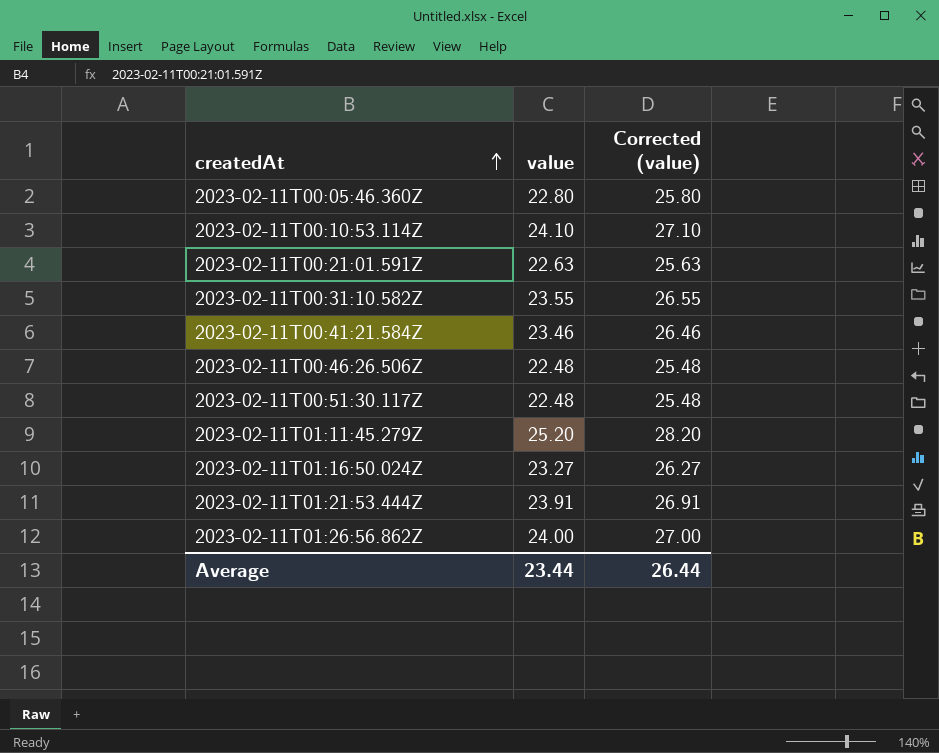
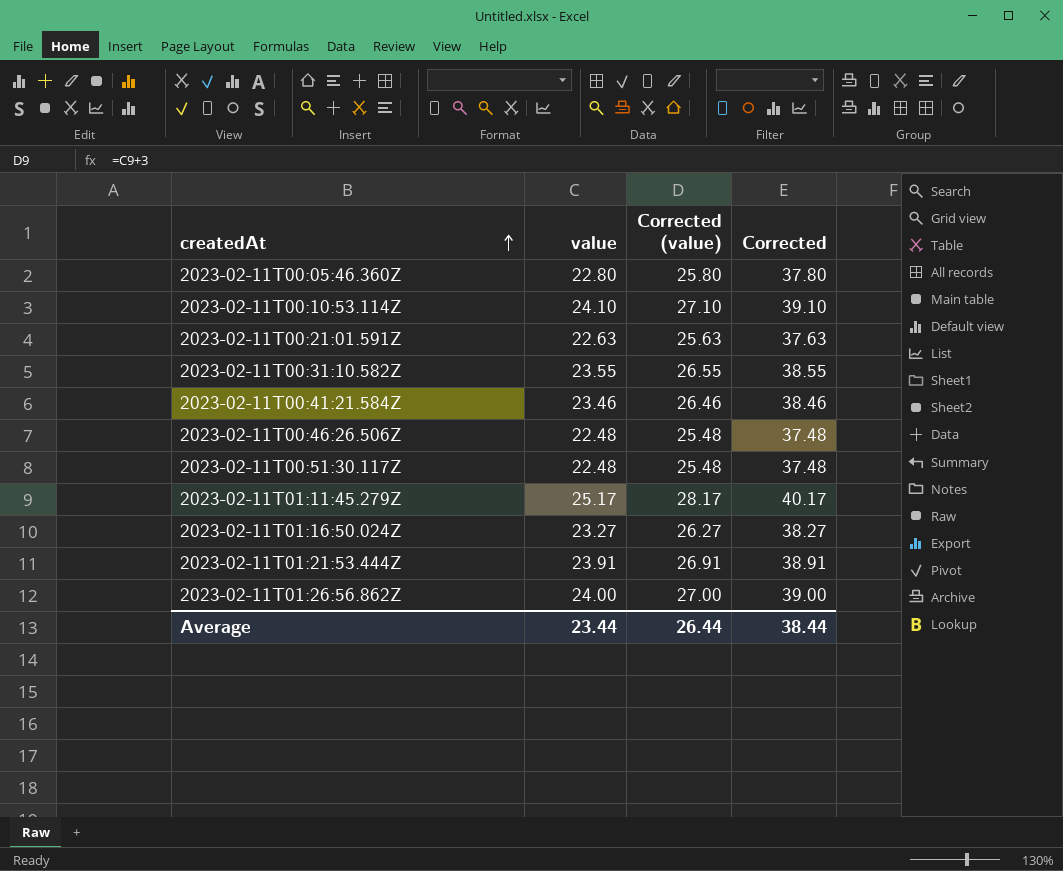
column Corrected | formula: none -> [value] + 15
2023-02-11T01:11:45.279Z | value: 25.20 -> 25.17
2023-02-11T01:11:45.279Z | Corrected (value): 28.20 -> 28.17

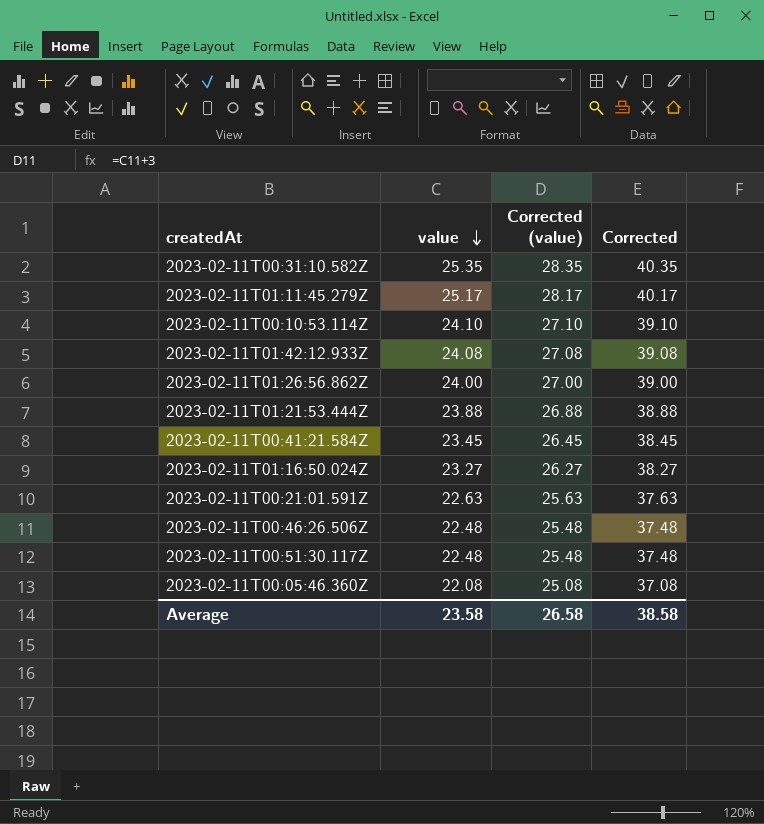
row order: createdAt ascending -> value descending
2023-02-11T00:31:10.582Z | value: 23.55 -> 25.35
2023-02-11T00:31:10.582Z | Corrected (value): 26.55 -> 28.35
2023-02-11T00:31:10.582Z | Corrected: 38.55 -> 40.35
row 2023-02-11T01:42:12.933Z: none -> 24.08 | 27.08 | 39.08
2023-02-11T01:21:53.444Z | value: 23.91 -> 23.88
2023-02-11T01:21:53.444Z | Corrected (value): 26.91 -> 26.88
2023-02-11T01:21:53.444Z | Corrected: 38.91 -> 38.88
2023-02-11T00:41:21.584Z | value: 23.46 -> 23.45
2023-02-11T00:41:21.584Z | Corrected (value): 26.46 -> 26.45
2023-02-11T00:41:21.584Z | Corrected: 38.46 -> 38.45
2023-02-11T00:05:46.360Z | value: 22.80 -> 22.08
2023-02-11T00:05:46.360Z | Corrected (value): 25.80 -> 25.08
2023-02-11T00:05:46.360Z | Corrected: 37.80 -> 37.08
Average | value: 23.44 -> 23.58
Average | Corrected (value): 26.44 -> 26.58
Average | Corrected: 38.44 -> 38.58

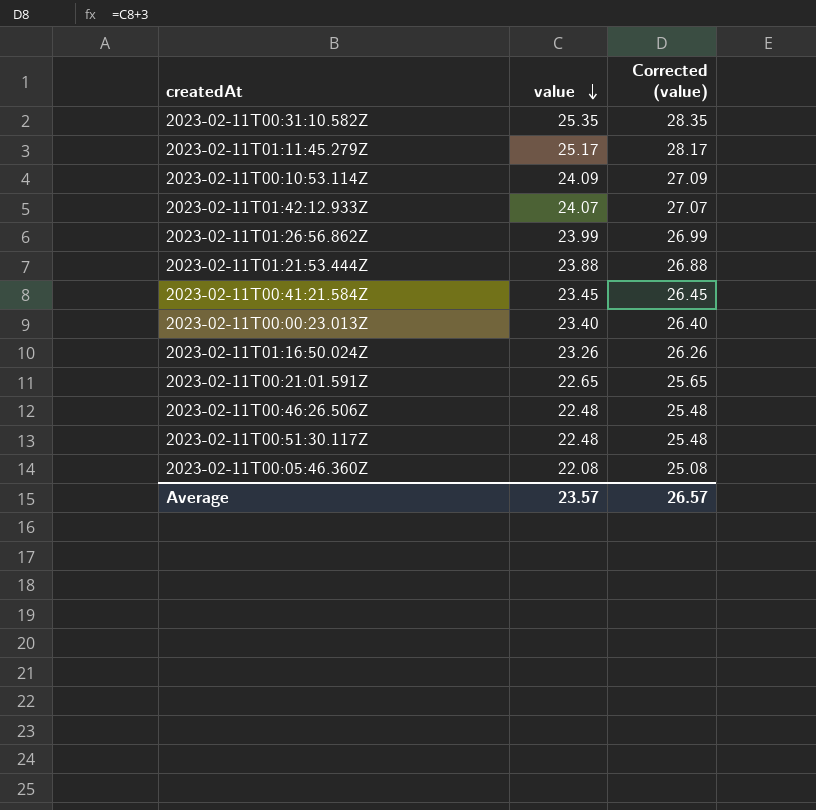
column Corrected | formula: [value] + 15 -> none
2023-02-11T00:10:53.114Z | value: 24.10 -> 24.09
2023-02-11T00:10:53.114Z | Corrected (value): 27.10 -> 27.09
2023-02-11T01:42:12.933Z | value: 24.08 -> 24.07
2023-02-11T01:42:12.933Z | Corrected (value): 27.08 -> 27.07
2023-02-11T01:26:56.862Z | value: 24.00 -> 23.99
2023-02-11T01:26:56.862Z | Corrected (value): 27.00 -> 26.99
row 2023-02-11T00:00:23.013Z: none -> 23.40 | 26.40
2023-02-11T01:16:50.024Z | value: 23.27 -> 23.26
2023-02-11T01:16:50.024Z | Corrected (value): 26.27 -> 26.26
2023-02-11T00:21:01.591Z | value: 22.63 -> 22.65
2023-02-11T00:21:01.591Z | Corrected (value): 25.63 -> 25.65
Average | value: 23.58 -> 23.57
Average | Corrected (value): 26.58 -> 26.57

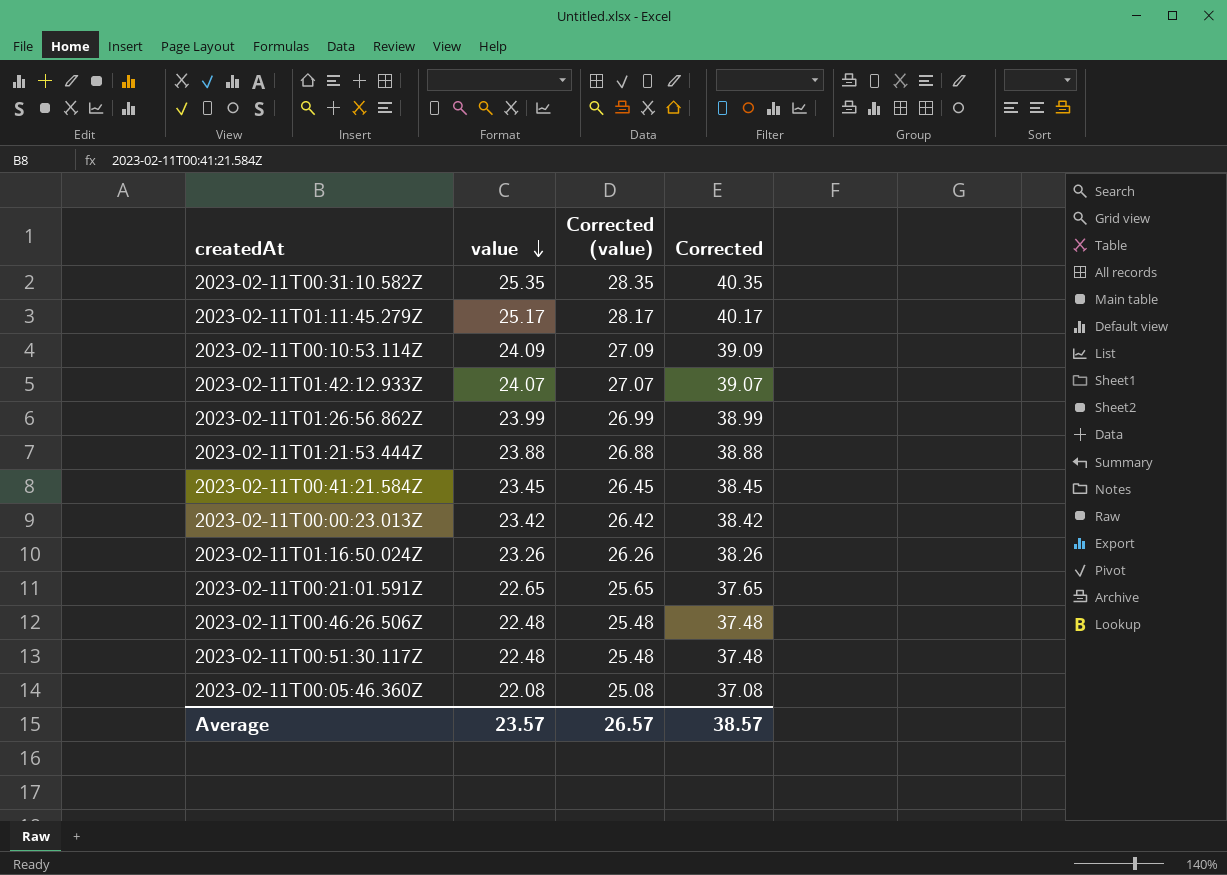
column Corrected | formula: none -> [value] + 15
2023-02-11T00:00:23.013Z | value: 23.40 -> 23.42
2023-02-11T00:00:23.013Z | Corrected (value): 26.40 -> 26.42

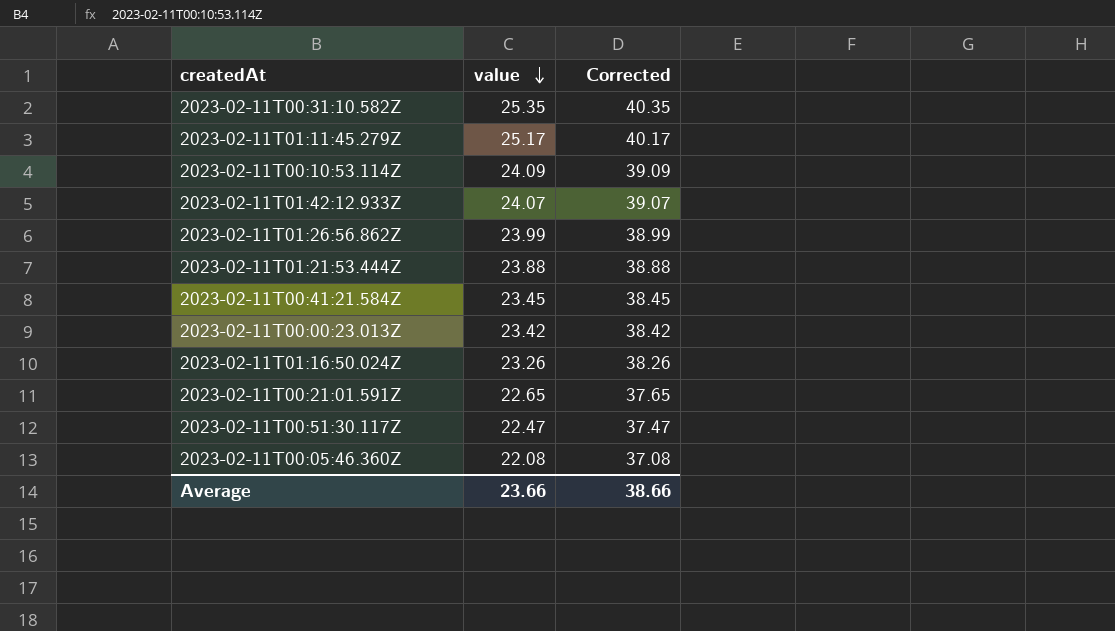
column Corrected (value) | formula: [value] + 3 -> none
row 2023-02-11T00:46:26.506Z: 22.48 | 25.48 | 37.48 -> none
2023-02-11T00:51:30.117Z | value: 22.48 -> 22.47
2023-02-11T00:51:30.117Z | Corrected: 37.48 -> 37.47
Average | value: 23.57 -> 23.66
Average | Corrected: 38.57 -> 38.66

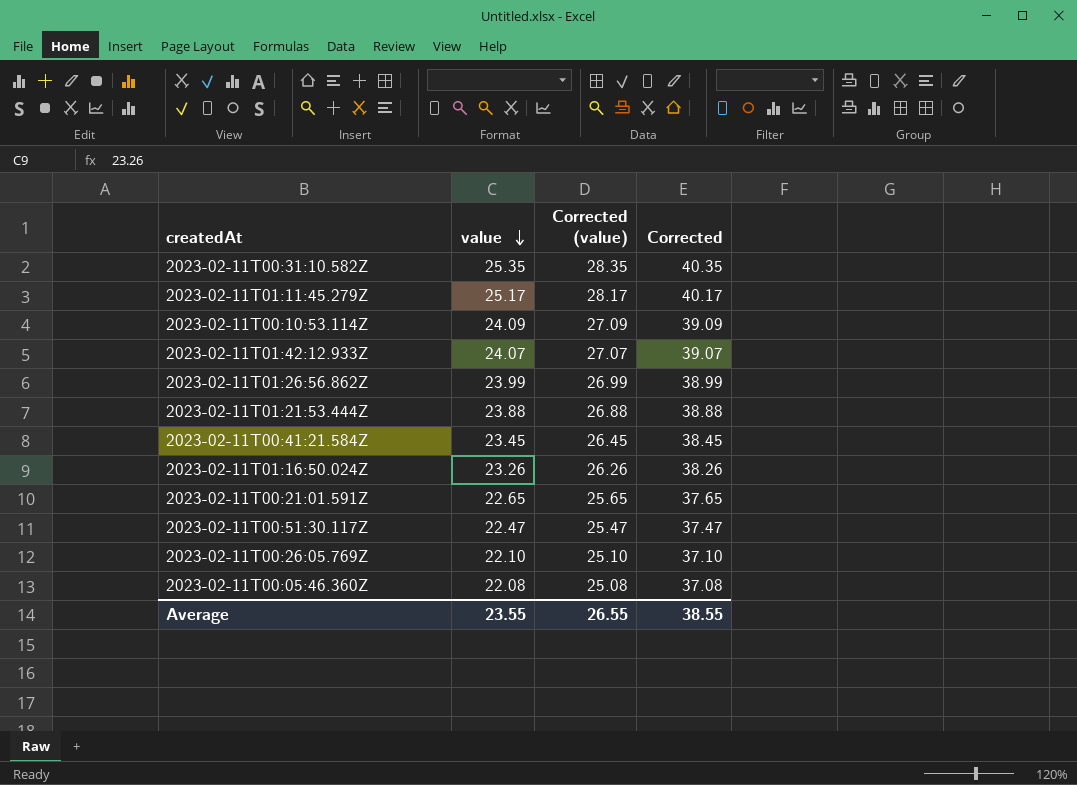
column Corrected (value) | formula: none -> [value] + 3
row 2023-02-11T00:00:23.013Z: 23.42 | 38.42 -> none
row 2023-02-11T00:26:05.769Z: none -> 22.10 | 25.10 | 37.10
Average | value: 23.66 -> 23.55
Average | Corrected: 38.66 -> 38.55

